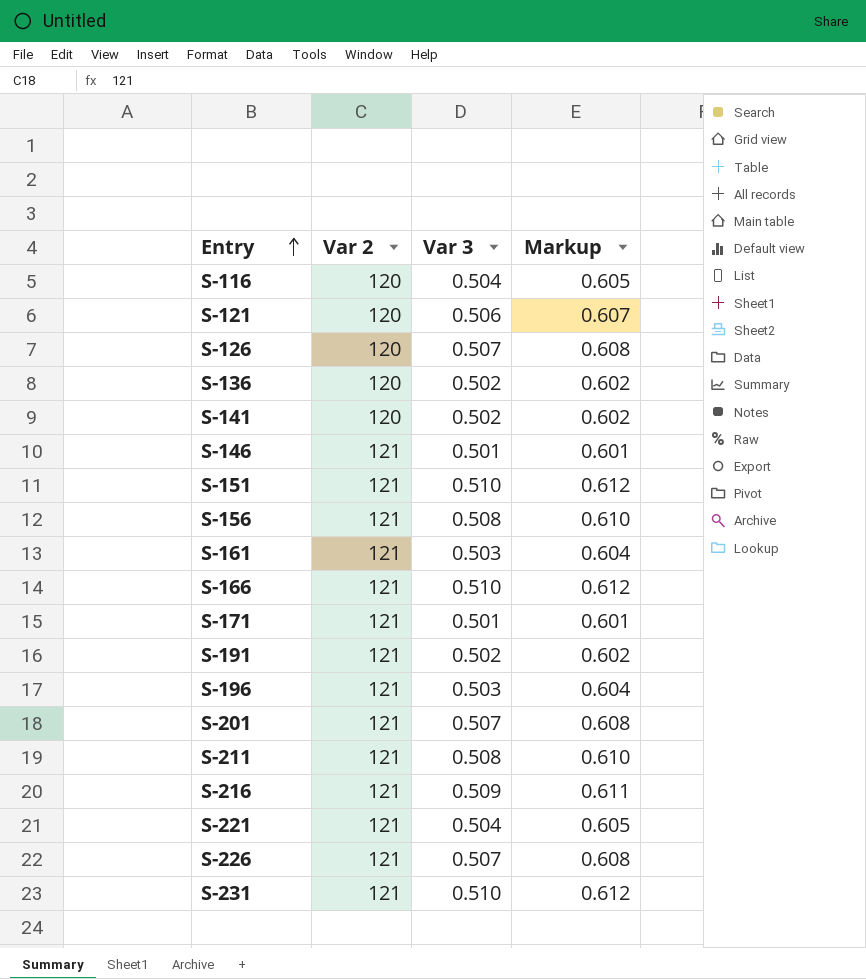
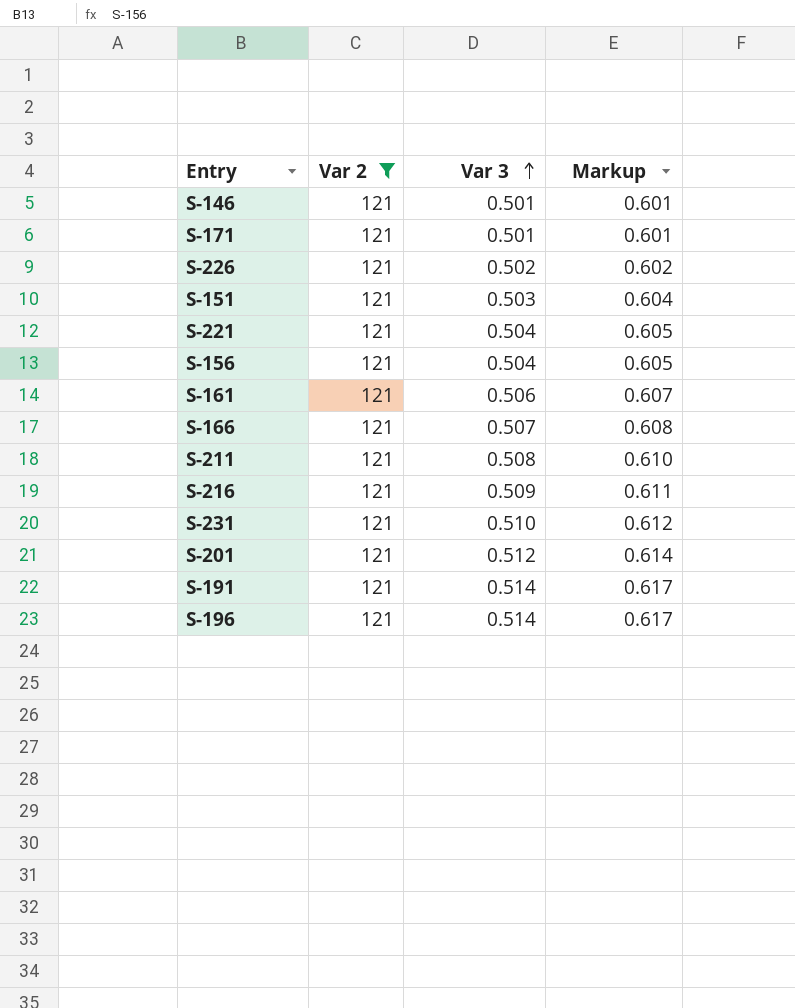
filter: none -> Var 2 = 121
row order: Entry ascending -> Var 3 ascending
S-226 | Var 3: 0.507 -> 0.502
S-226 | Markup: 0.608 -> 0.602
S-151 | Var 3: 0.510 -> 0.503
S-151 | Markup: 0.612 -> 0.604
S-156 | Var 3: 0.508 -> 0.504
S-156 | Markup: 0.610 -> 0.605
S-161 | Var 3: 0.503 -> 0.506
S-161 | Markup: 0.604 -> 0.607
S-166 | Var 3: 0.510 -> 0.507
S-166 | Markup: 0.612 -> 0.608
S-201 | Var 3: 0.507 -> 0.512
S-201 | Markup: 0.608 -> 0.614
S-191 | Var 3: 0.502 -> 0.514
S-191 | Markup: 0.602 -> 0.617
S-196 | Var 3: 0.503 -> 0.514
S-196 | Markup: 0.604 -> 0.617

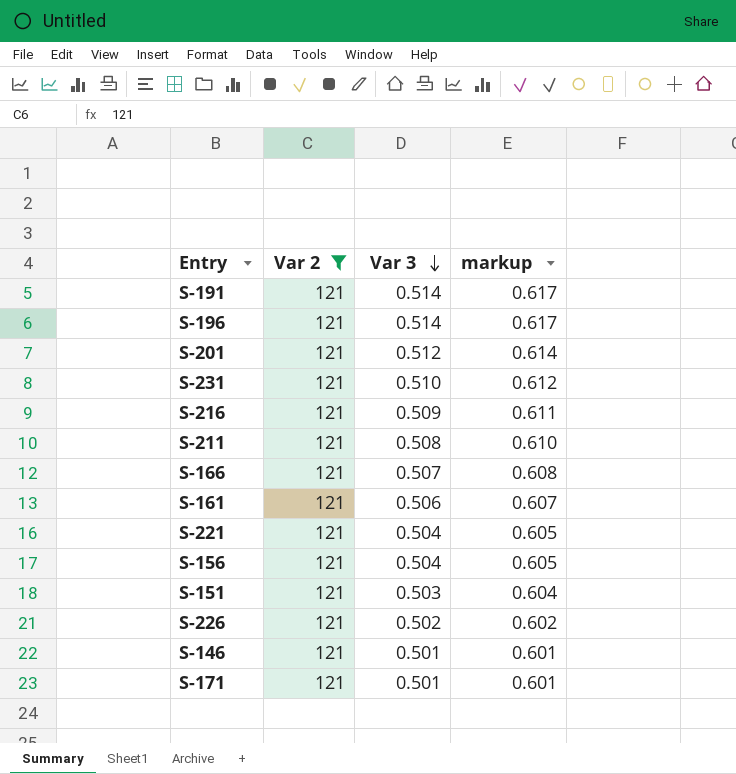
row order: Var 3 ascending -> Var 3 descending
column name: Markup -> markup

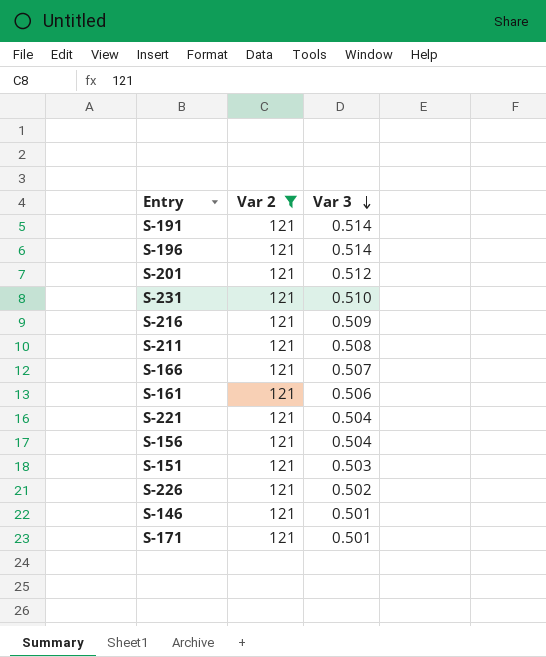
column markup | formula: [Var 3] * 1.2 -> none

